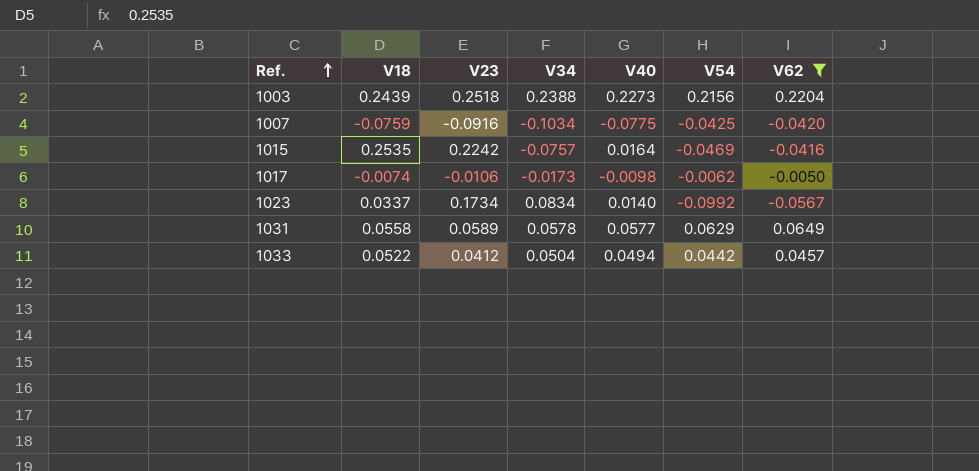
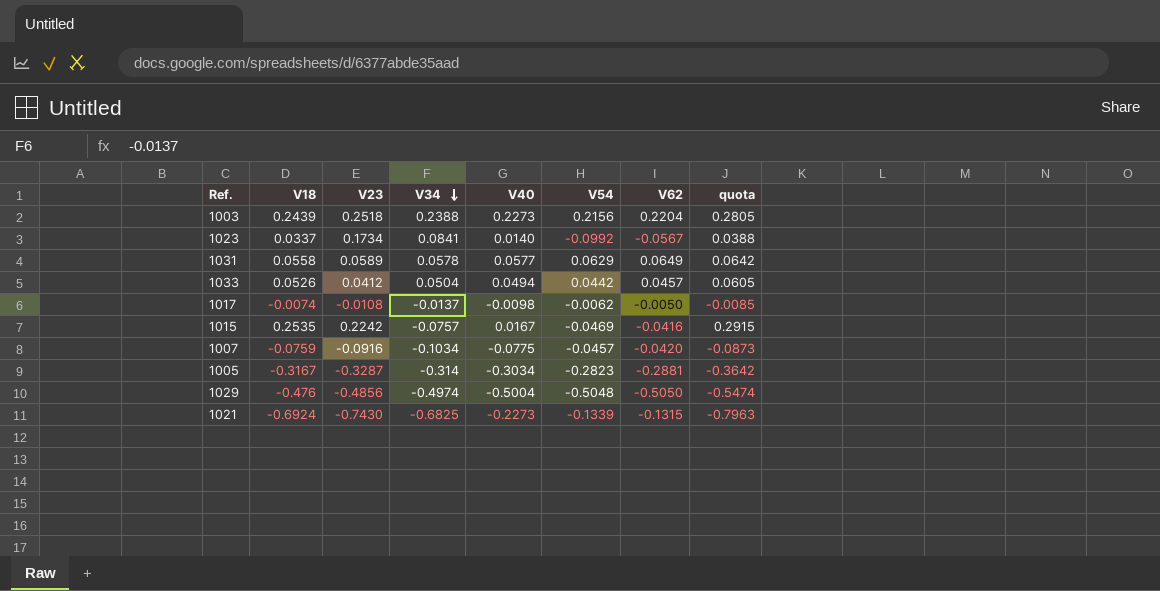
filter: V62 >= -0.0567 -> none
row order: Ref. ascending -> V34 descending
column quota | formula: none -> [V18] * 1.15
1023 | V34: 0.0834 -> 0.0841
1033 | V18: 0.0522 -> 0.0526
1017 | V23: -0.0106 -> -0.0108
1017 | V34: -0.0173 -> -0.0137
1015 | V40: 0.0164 -> 0.0167
1007 | V54: -0.0425 -> -0.0457

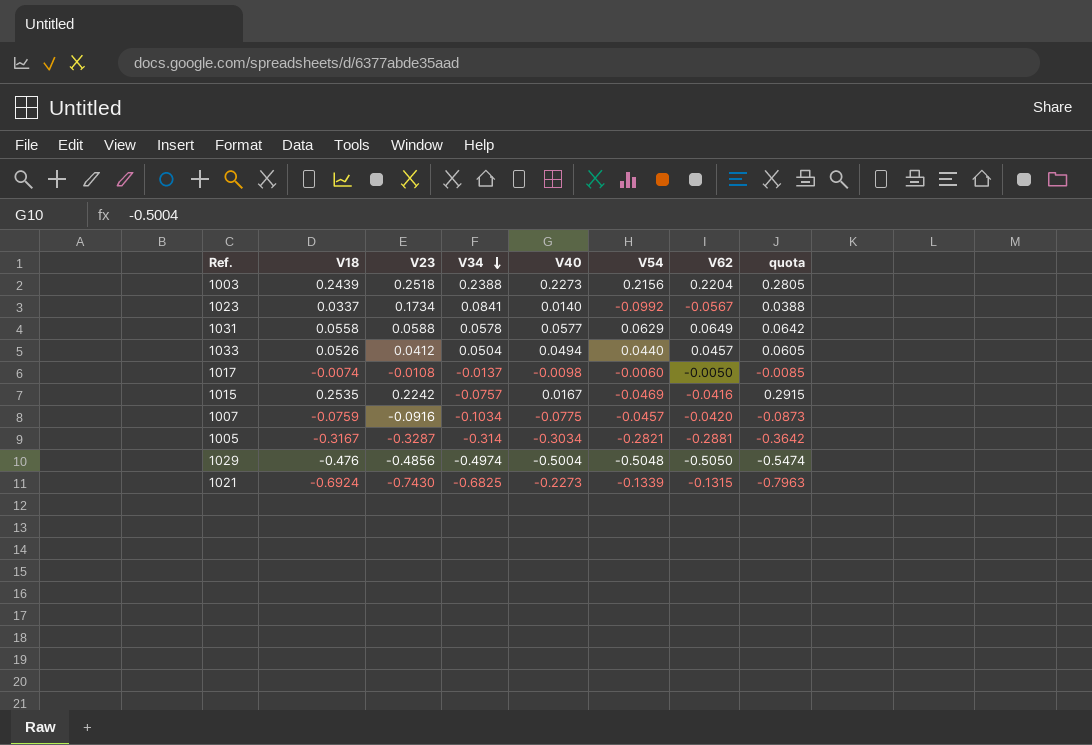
1031 | V23: 0.0589 -> 0.0588
1033 | V54: 0.0442 -> 0.0440
1017 | V54: -0.0062 -> -0.0060
1005 | V54: -0.2823 -> -0.2821

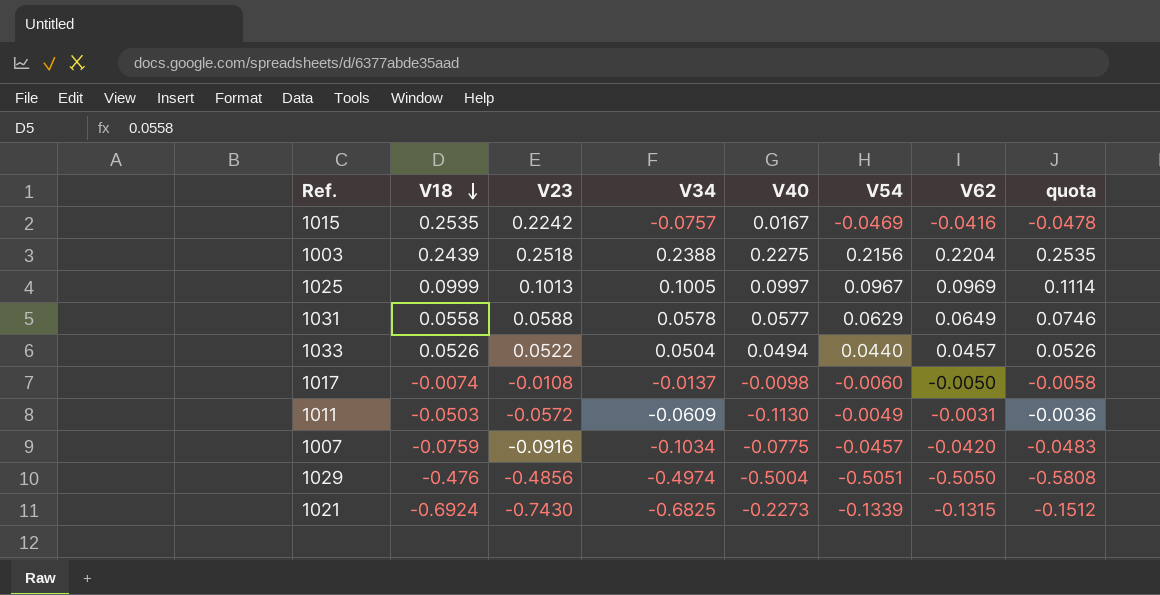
row order: V34 descending -> V18 descending
column quota | formula: [V18] * 1.15 -> [V62] * 1.15
row 1023: 0.0337 | 0.1734 | 0.0841 | 0.0140 | -0.0992 | -0.0567 | 0.0388 -> none
row 1005: -0.3167 | -0.3287 | -0.314 | -0.3034 | -0.2821 | -0.2881 | -0.3642 -> none
1003 | V40: 0.2273 -> 0.2275
row 1025: none -> 0.0999 | 0.1013 | 0.1005 | 0.0997 | 0.0967 | 0.0969 | 0.1114
1033 | V23: 0.0412 -> 0.0522
row 1011: none -> -0.0503 | -0.0572 | -0.0609 | -0.1130 | -0.0049 | -0.0031 | -0.0036
1029 | V54: -0.5048 -> -0.5051

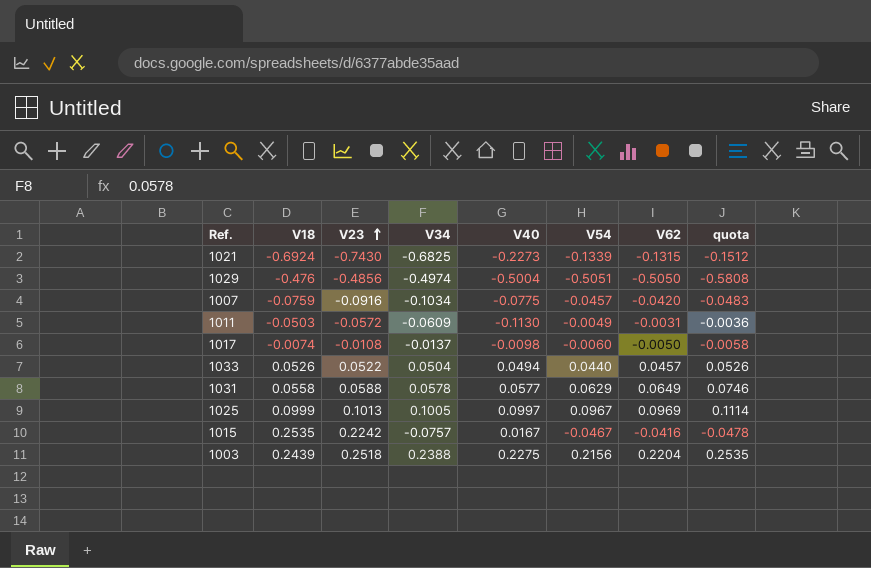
row order: V18 descending -> V23 ascending
1015 | V54: -0.0469 -> -0.0467

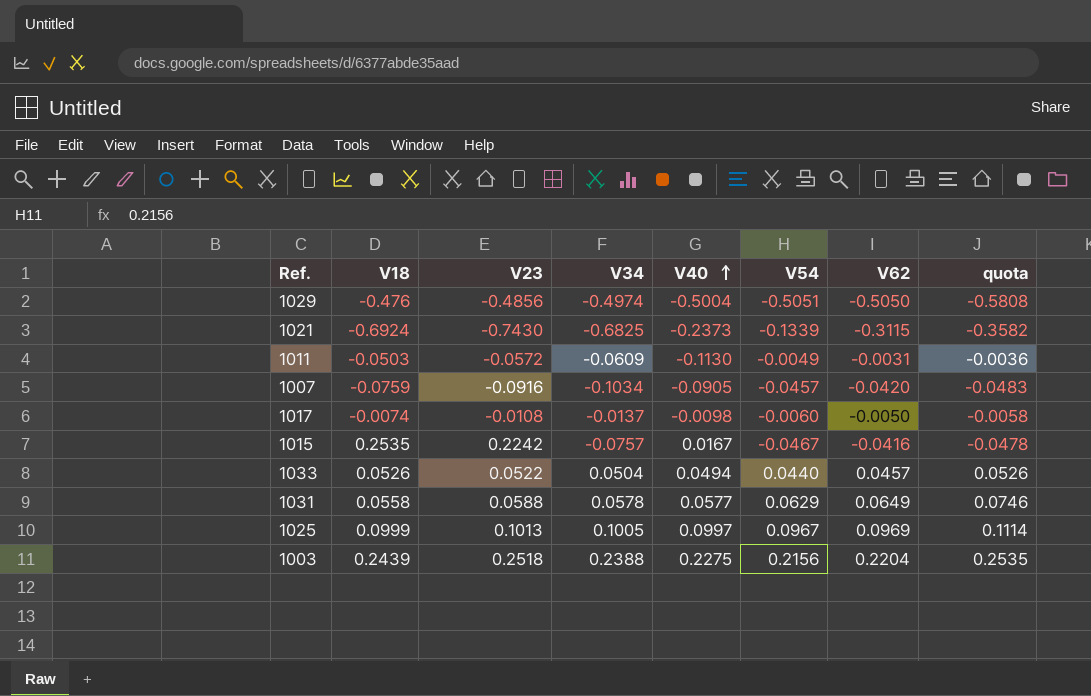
row order: V23 ascending -> V40 ascending
1021 | V40: -0.2273 -> -0.2373
1021 | V62: -0.1315 -> -0.3115
1021 | quota: -0.1512 -> -0.3582
1007 | V40: -0.0775 -> -0.0905

